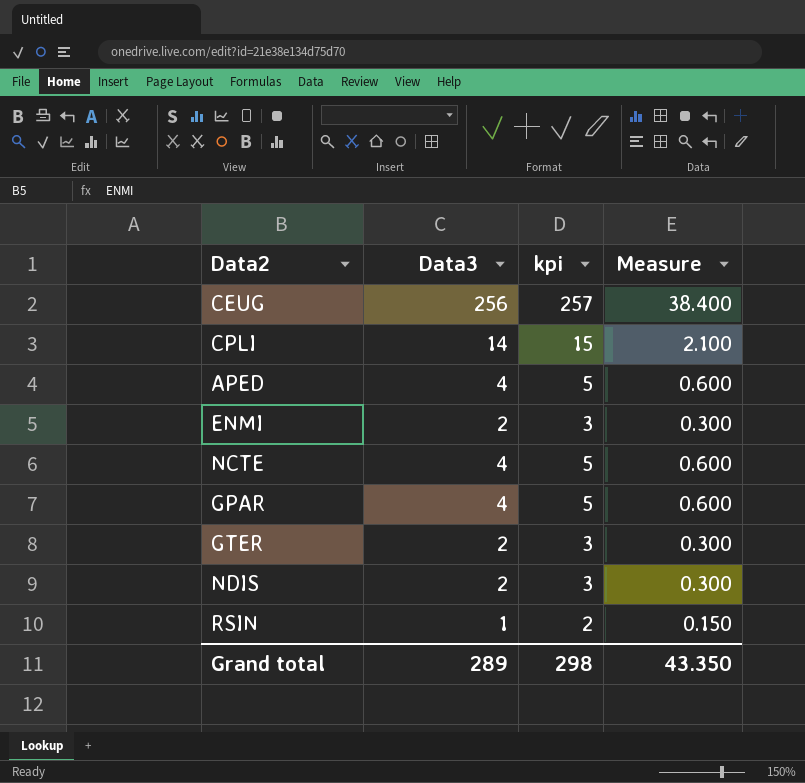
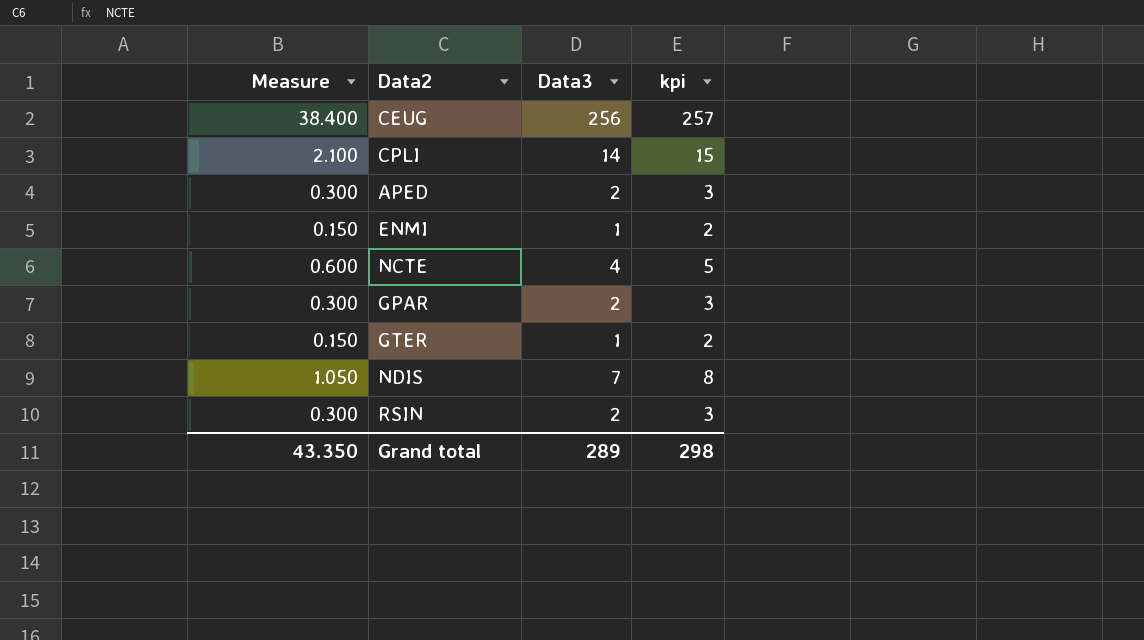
column Measure | position: 4 -> 1
APED | Measure: 0.600 -> 0.300
APED | Data3: 4 -> 2
APED | kpi: 5 -> 3
ENMI | Measure: 0.300 -> 0.150
ENMI | Data3: 2 -> 1
ENMI | kpi: 3 -> 2
GPAR | Measure: 0.600 -> 0.300
GPAR | Data3: 4 -> 2
GPAR | kpi: 5 -> 3
GTER | Measure: 0.300 -> 0.150
GTER | Data3: 2 -> 1
GTER | kpi: 3 -> 2
NDIS | Measure: 0.300 -> 1.050
NDIS | Data3: 2 -> 7
NDIS | kpi: 3 -> 8
RSIN | Measure: 0.150 -> 0.300
RSIN | Data3: 1 -> 2
RSIN | kpi: 2 -> 3

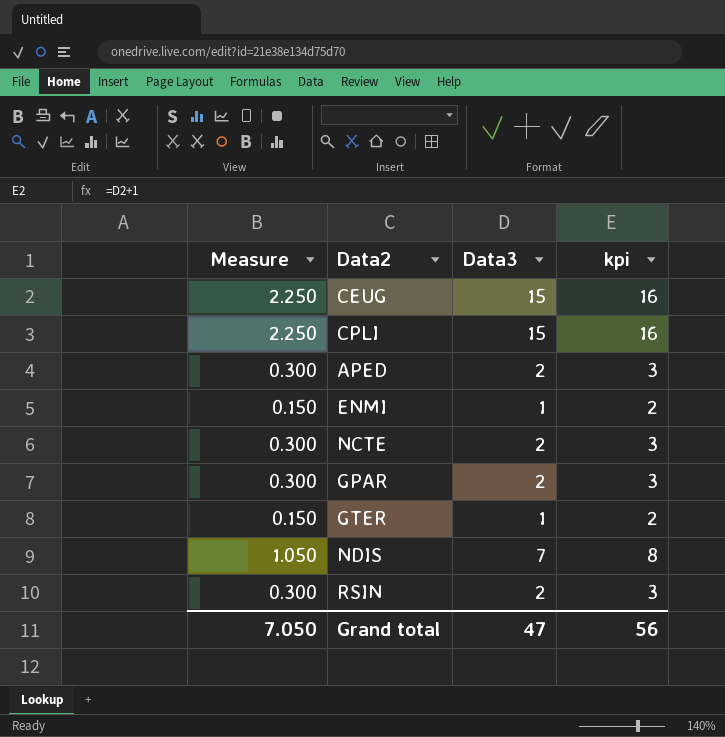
CEUG | Measure: 38.400 -> 2.250
CEUG | Data3: 256 -> 15
CEUG | kpi: 257 -> 16
CPLI | Measure: 2.100 -> 2.250
CPLI | Data3: 14 -> 15
CPLI | kpi: 15 -> 16
NCTE | Measure: 0.600 -> 0.300
NCTE | Data3: 4 -> 2
NCTE | kpi: 5 -> 3
Grand total | Measure: 43.350 -> 7.050
Grand total | Data3: 289 -> 47
Grand total | kpi: 298 -> 56

